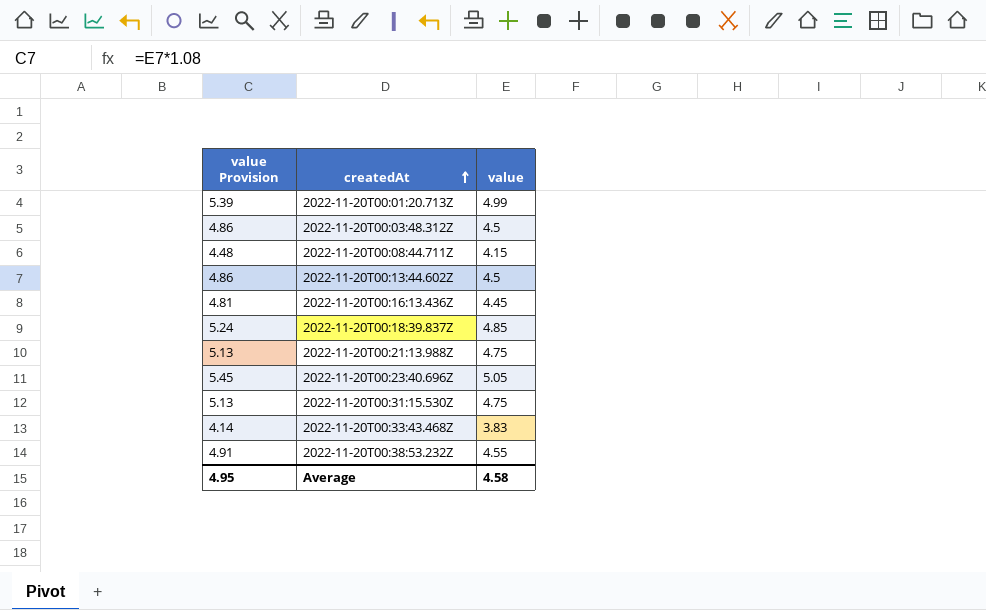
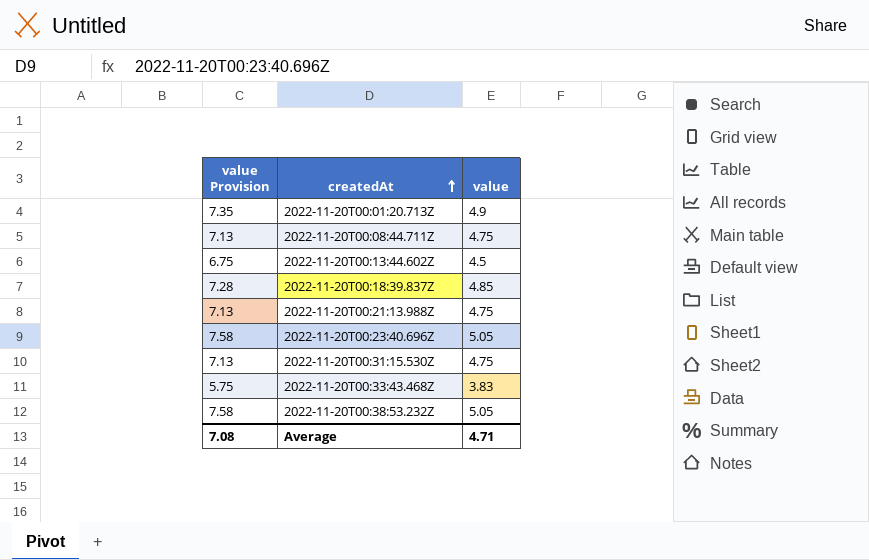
column value Provision | formula: [value] * 1.08 -> [value] * 1.5
row 2022-11-20T00:03:48.312Z: 4.86 | 4.5 -> none
row 2022-11-20T00:16:13.436Z: 4.81 | 4.45 -> none
2022-11-20T00:01:20.713Z | value: 4.99 -> 4.9
2022-11-20T00:08:44.711Z | value: 4.15 -> 4.75
2022-11-20T00:38:53.232Z | value: 4.55 -> 5.05
Average | value Provision: 4.95 -> 7.08
Average | value: 4.58 -> 4.71

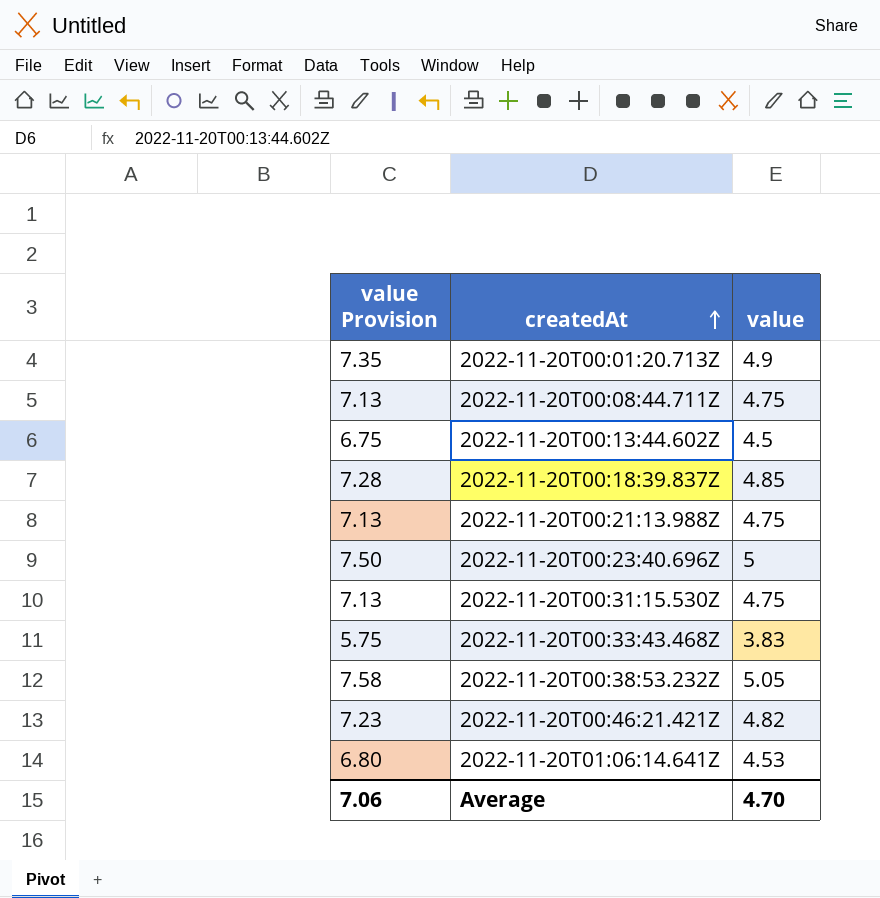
2022-11-20T00:23:40.696Z | value Provision: 7.58 -> 7.50
2022-11-20T00:23:40.696Z | value: 5.05 -> 5
row 2022-11-20T00:46:21.421Z: none -> 7.23 | 4.82
row 2022-11-20T01:06:14.641Z: none -> 6.80 | 4.53
Average | value Provision: 7.08 -> 7.06
Average | value: 4.71 -> 4.70

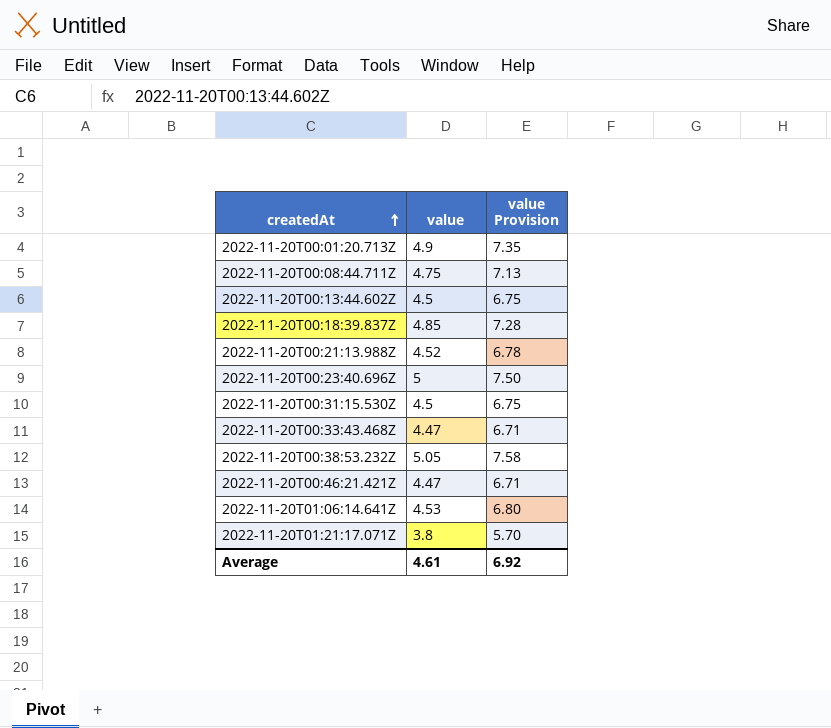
column value Provision | position: 1 -> 3
2022-11-20T00:21:13.988Z | value: 4.75 -> 4.52
2022-11-20T00:21:13.988Z | value Provision: 7.13 -> 6.78
2022-11-20T00:31:15.530Z | value: 4.75 -> 4.5
2022-11-20T00:31:15.530Z | value Provision: 7.13 -> 6.75
2022-11-20T00:33:43.468Z | value: 3.83 -> 4.47
2022-11-20T00:33:43.468Z | value Provision: 5.75 -> 6.71
2022-11-20T00:46:21.421Z | value: 4.82 -> 4.47
2022-11-20T00:46:21.421Z | value Provision: 7.23 -> 6.71
row 2022-11-20T01:21:17.071Z: none -> 3.8 | 5.70
Average | value: 4.70 -> 4.61
Average | value Provision: 7.06 -> 6.92

